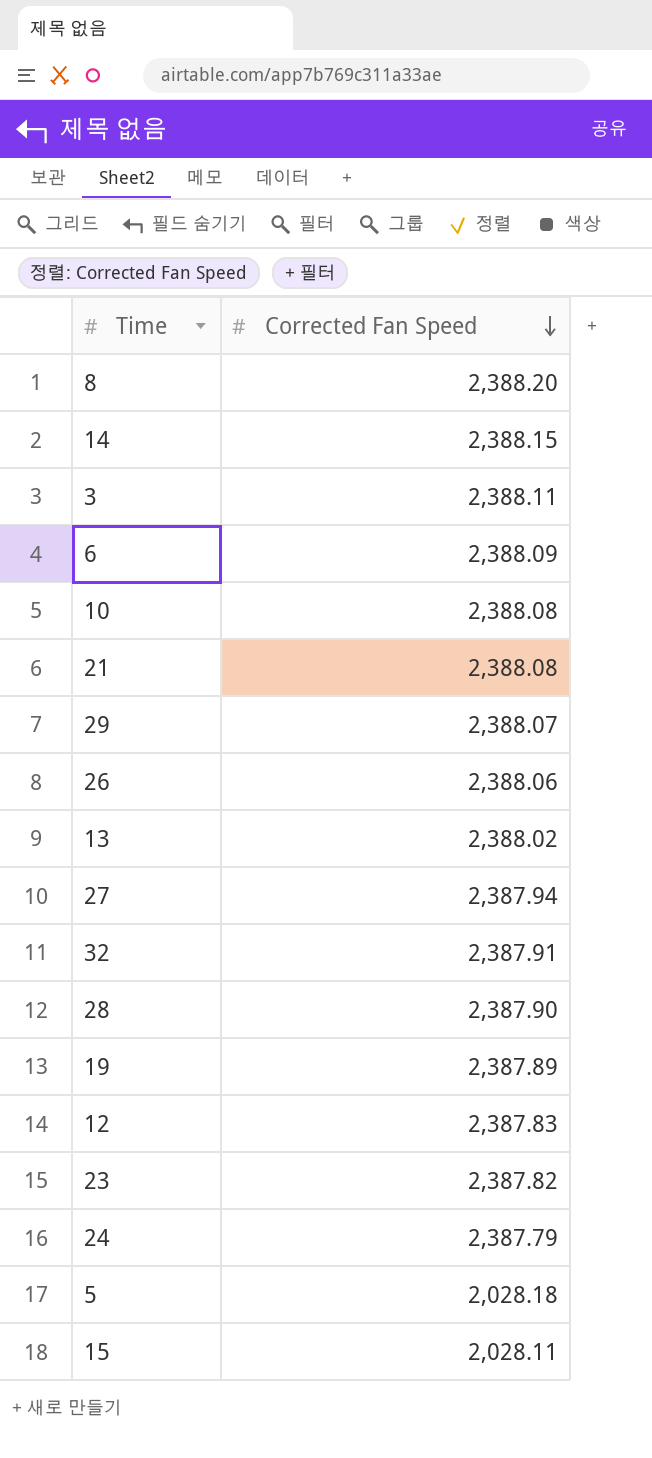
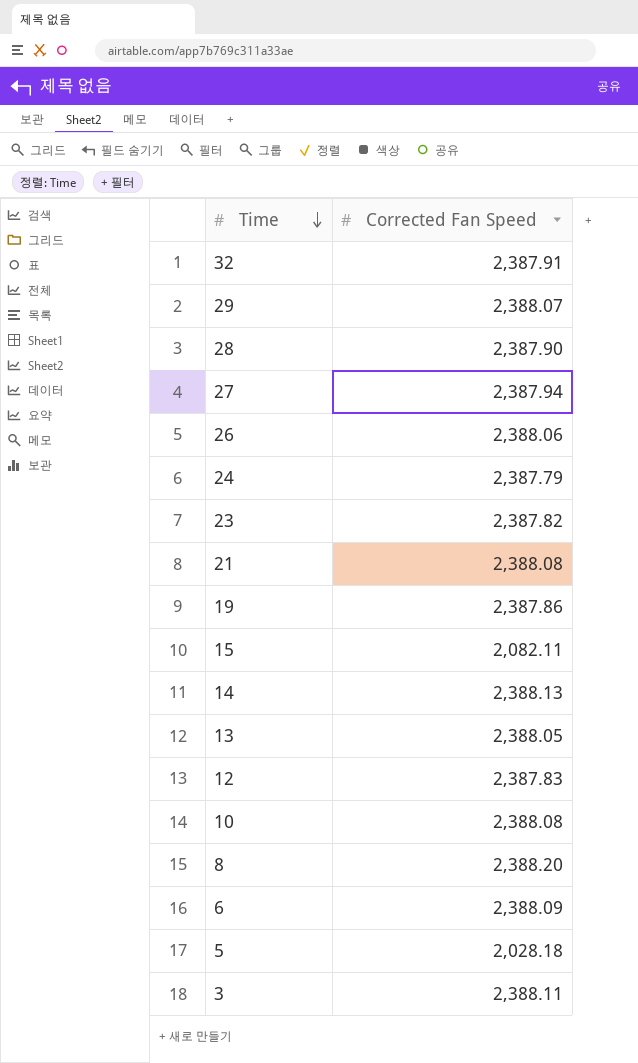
row order: Corrected Fan Speed descending -> Time descending
19 | Corrected Fan Speed: 2,387.89 -> 2,387.86
15 | Corrected Fan Speed: 2,028.11 -> 2,082.11
14 | Corrected Fan Speed: 2,388.15 -> 2,388.13
13 | Corrected Fan Speed: 2,388.02 -> 2,388.05

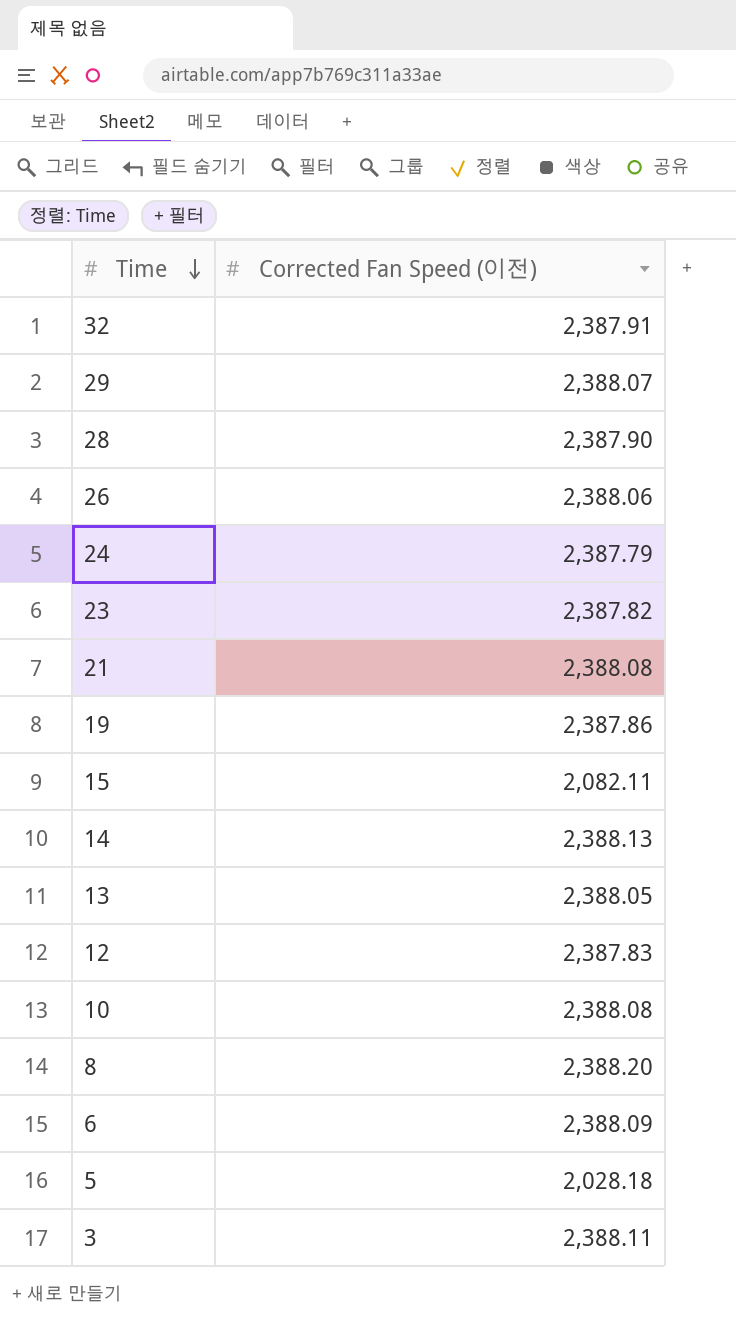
column name: Corrected Fan Speed -> Corrected Fan Speed (이전)
row 27: 2,387.94 -> none

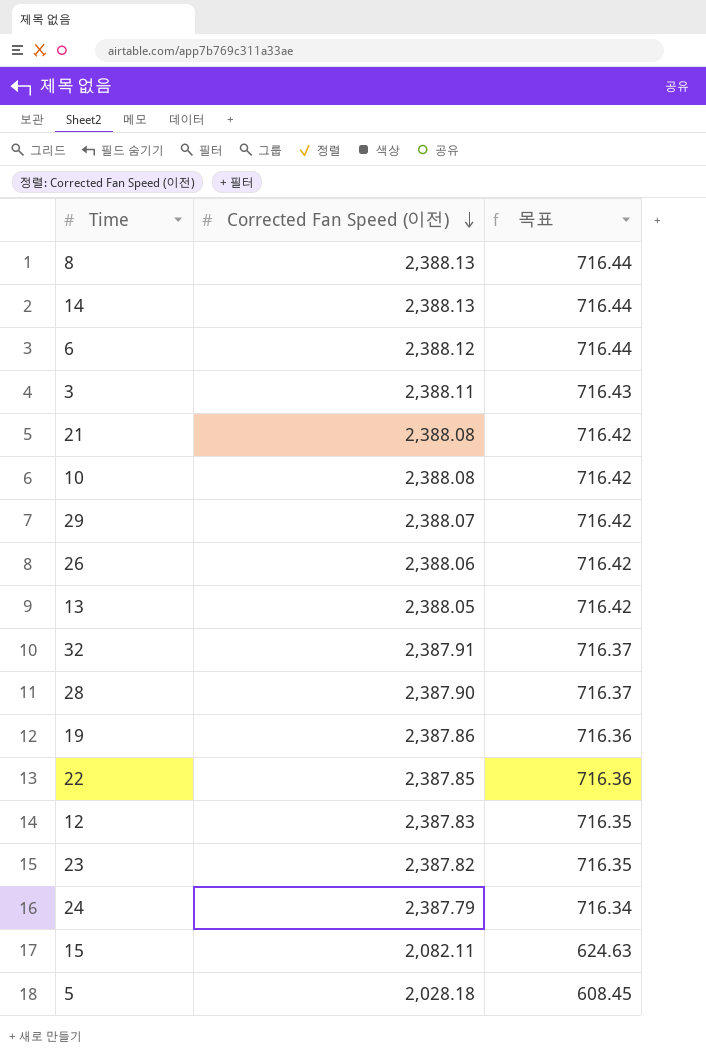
row order: Time descending -> Corrected Fan Speed (이전) descending
column 목표 | formula: none -> [Corrected Fan Speed (이전)] * 0.3
8 | Corrected Fan Speed (이전): 2,388.20 -> 2,388.13
6 | Corrected Fan Speed (이전): 2,388.09 -> 2,388.12
row 22: none -> 2,387.85 | 716.36

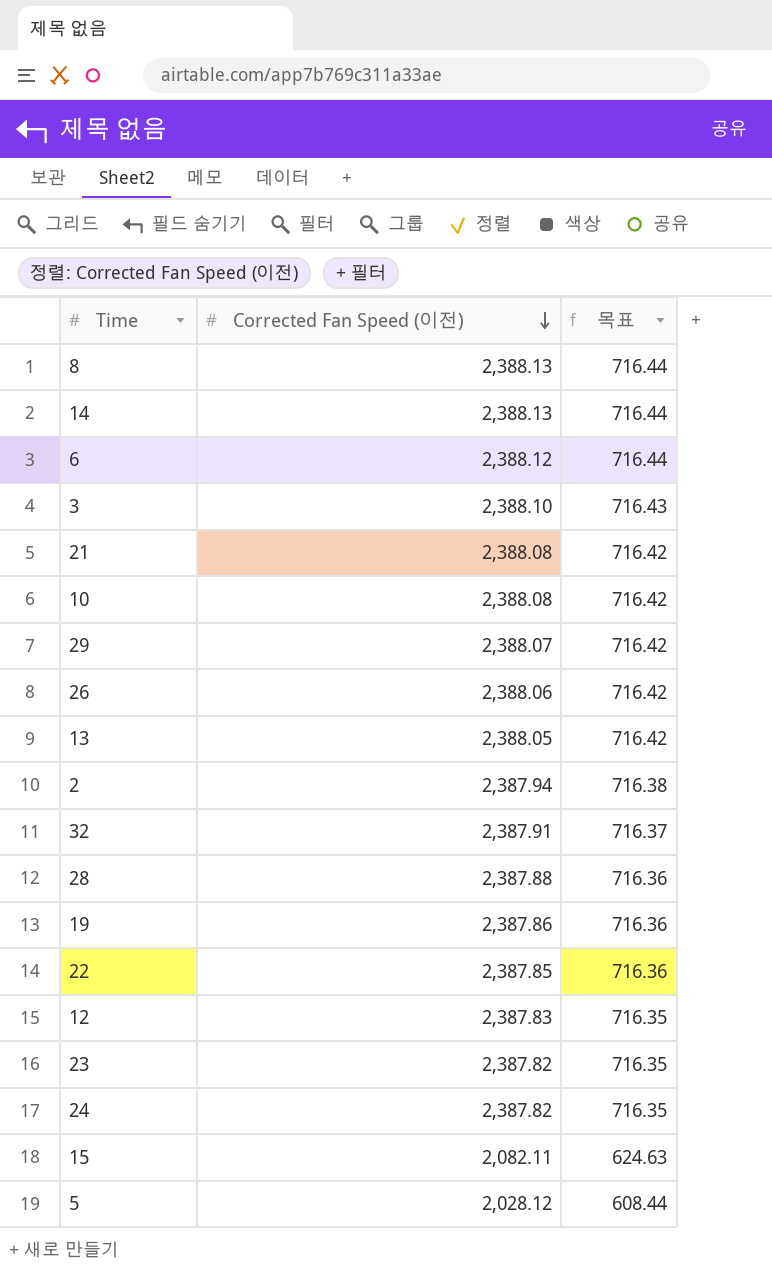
3 | Corrected Fan Speed (이전): 2,388.11 -> 2,388.10
row 2: none -> 2,387.94 | 716.38
28 | Corrected Fan Speed (이전): 2,387.90 -> 2,387.88
28 | 목표: 716.37 -> 716.36
24 | Corrected Fan Speed (이전): 2,387.79 -> 2,387.82
24 | 목표: 716.34 -> 716.35
5 | Corrected Fan Speed (이전): 2,028.18 -> 2,028.12
5 | 목표: 608.45 -> 608.44

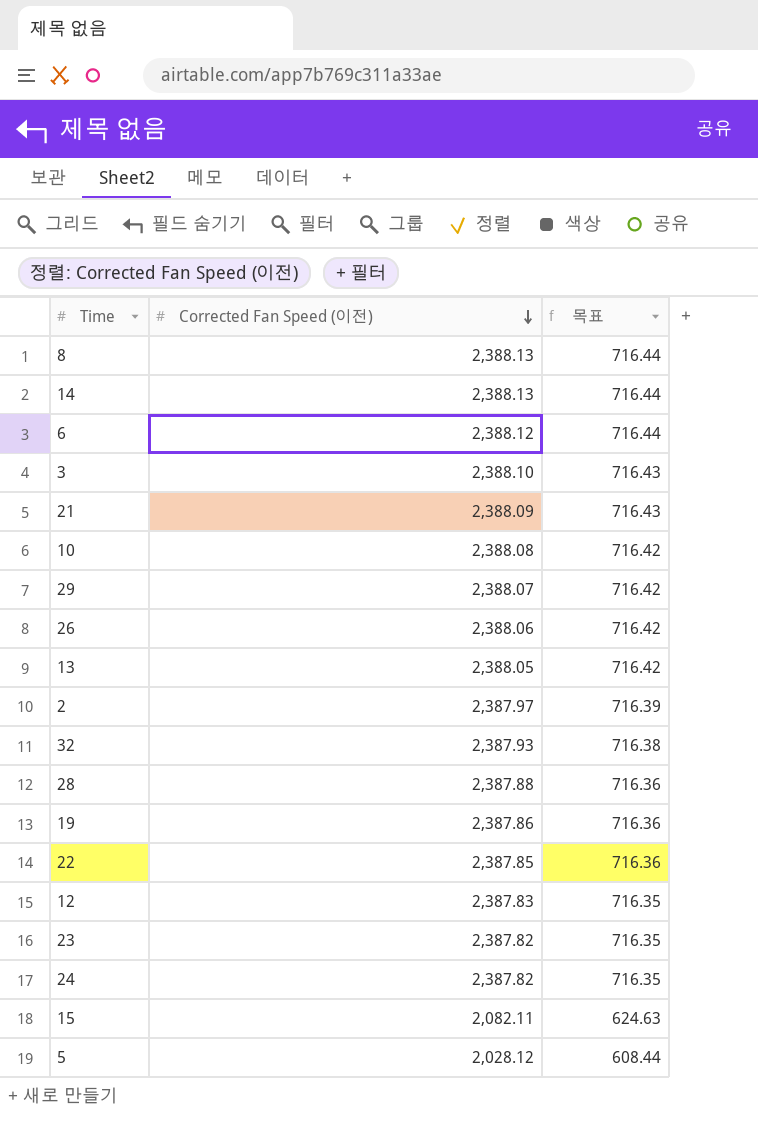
21 | Corrected Fan Speed (이전): 2,388.08 -> 2,388.09
21 | 목표: 716.42 -> 716.43
2 | Corrected Fan Speed (이전): 2,387.94 -> 2,387.97
2 | 목표: 716.38 -> 716.39
32 | Corrected Fan Speed (이전): 2,387.91 -> 2,387.93
32 | 목표: 716.37 -> 716.38

